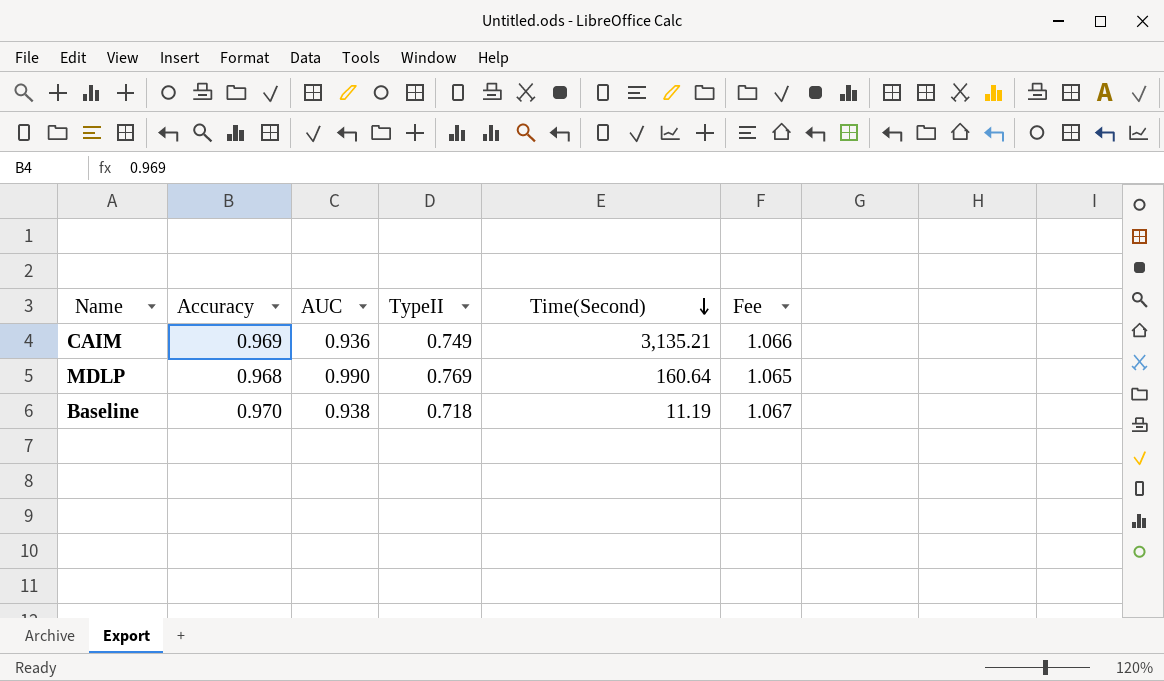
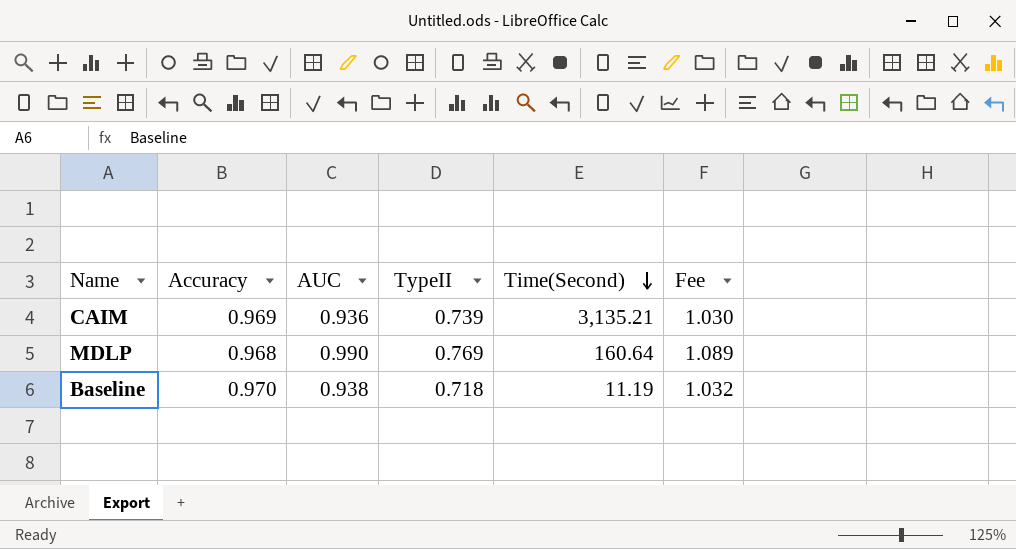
column Fee | formula: [Accuracy] * 1.1 -> [AUC] * 1.1
CAIM | TypeII: 0.749 -> 0.739

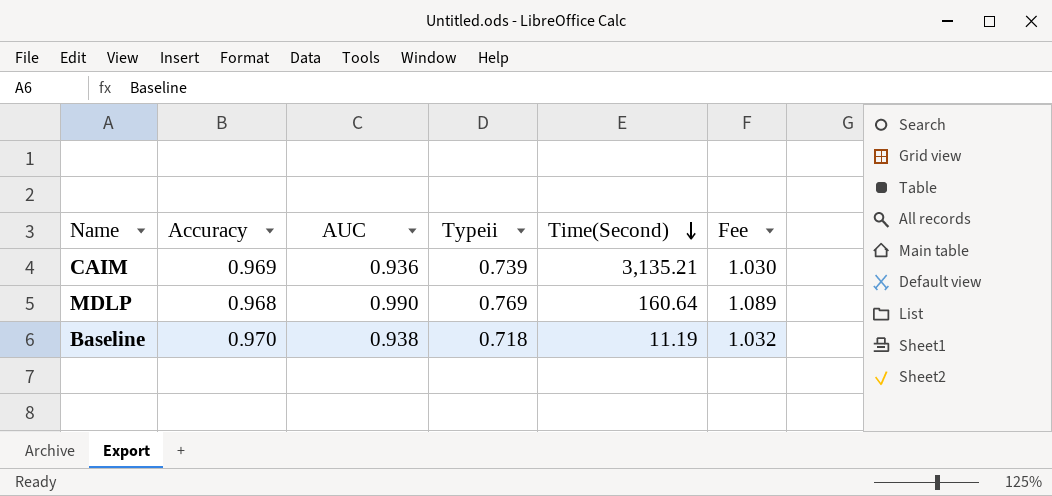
column name: TypeII -> Typeii

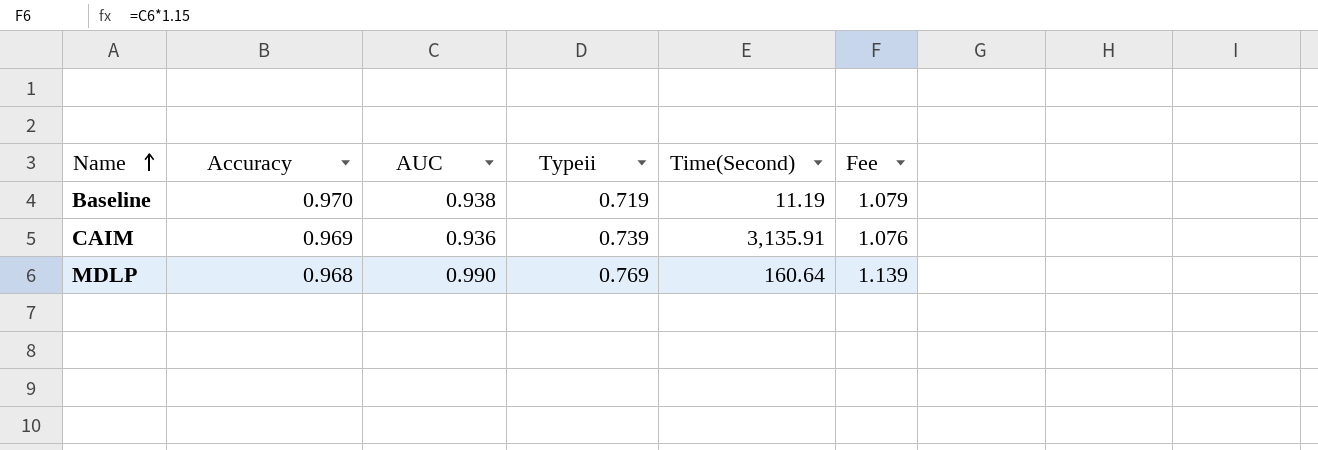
row order: Time(Second) descending -> Name ascending
column Fee | formula: [AUC] * 1.1 -> [AUC] * 1.15
Baseline | Typeii: 0.718 -> 0.719
CAIM | Time(Second): 3,135.21 -> 3,135.91

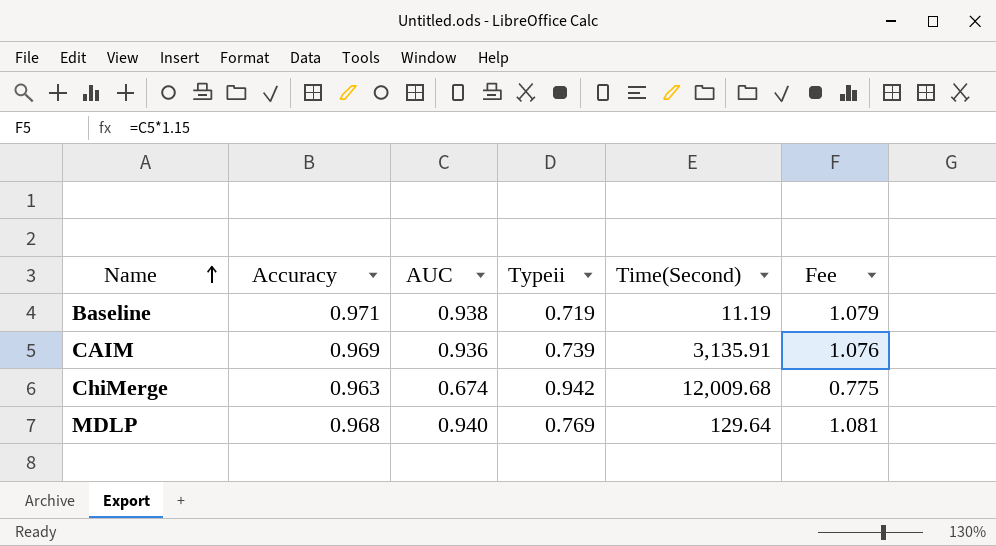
Baseline | Accuracy: 0.970 -> 0.971
row ChiMerge: none -> 0.963 | 0.674 | 0.942 | 12,009.68 | 0.775
MDLP | AUC: 0.990 -> 0.940
MDLP | Time(Second): 160.64 -> 129.64
MDLP | Fee: 1.139 -> 1.081

